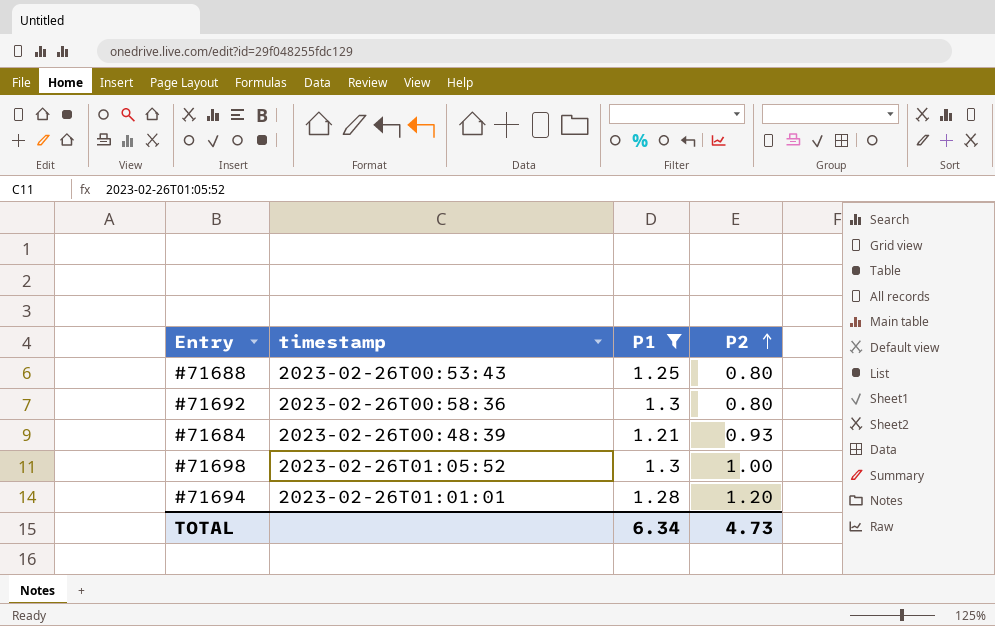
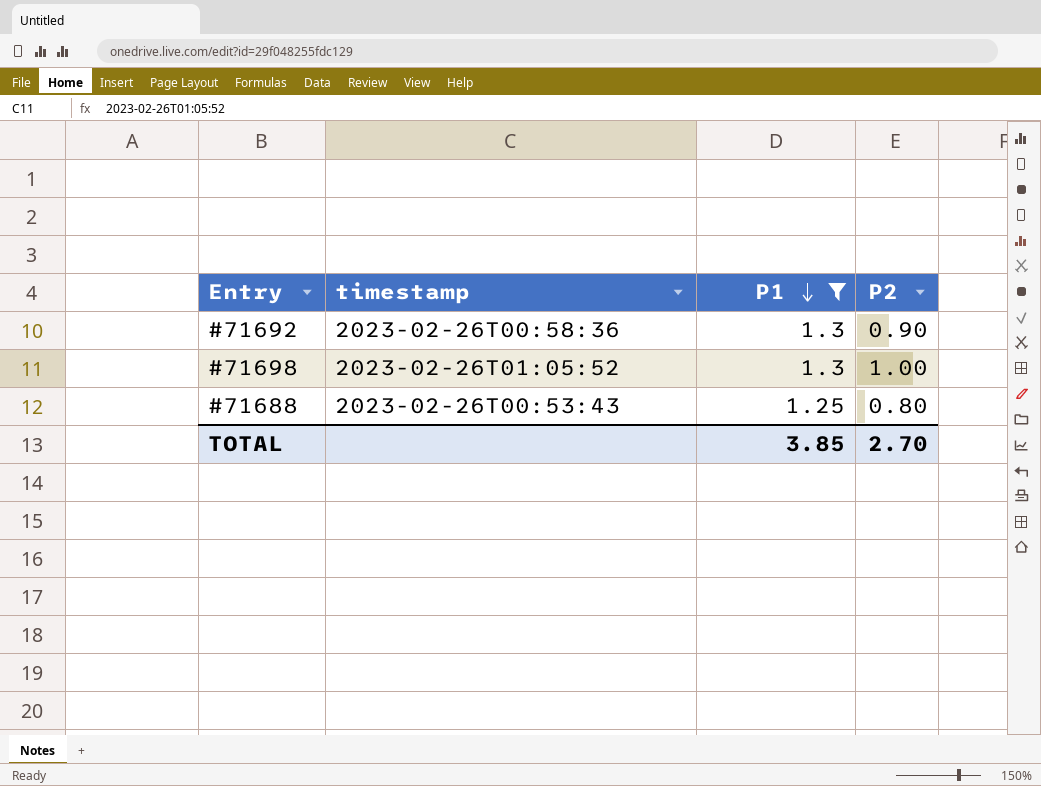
row order: P2 ascending -> P1 descending
row #71684: 2023-02-26T00:48:39 | 1.21 | 0.93 -> none
row #71694: 2023-02-26T01:01:01 | 1.28 | 1.20 -> none
#71692 | P2: 0.80 -> 0.90
TOTAL | P1: 6.34 -> 3.85
TOTAL | P2: 4.73 -> 2.70

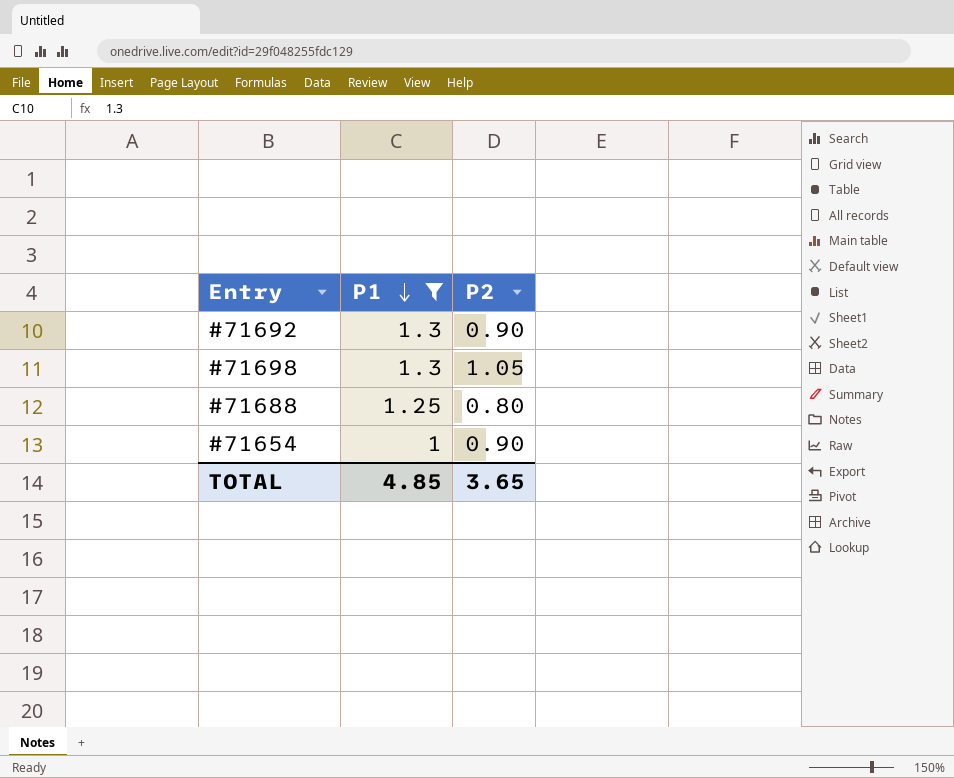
column timestamp | position: 2 -> none
#71698 | P2: 1.00 -> 1.05
row #71654: none -> 1 | 0.90
TOTAL | P1: 3.85 -> 4.85
TOTAL | P2: 2.70 -> 3.65

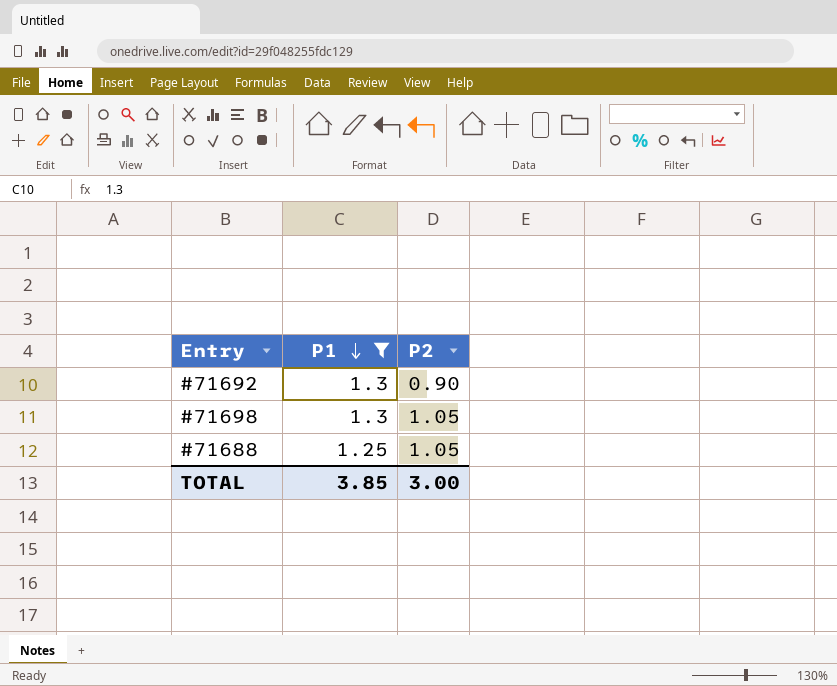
row #71654: 1 | 0.90 -> none
#71688 | P2: 0.80 -> 1.05
TOTAL | P1: 4.85 -> 3.85
TOTAL | P2: 3.65 -> 3.00

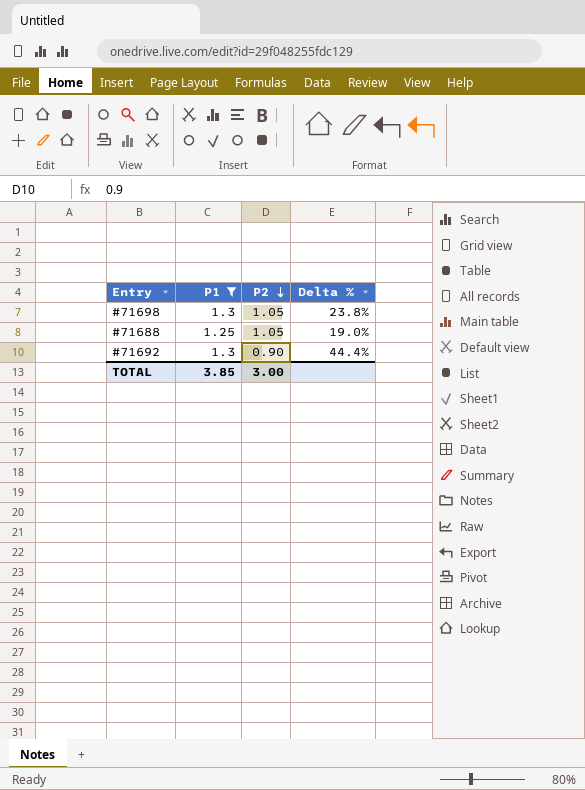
row order: P1 descending -> P2 descending
column Delta % | formula: none -> ([P1] - [P2]) / [P2]

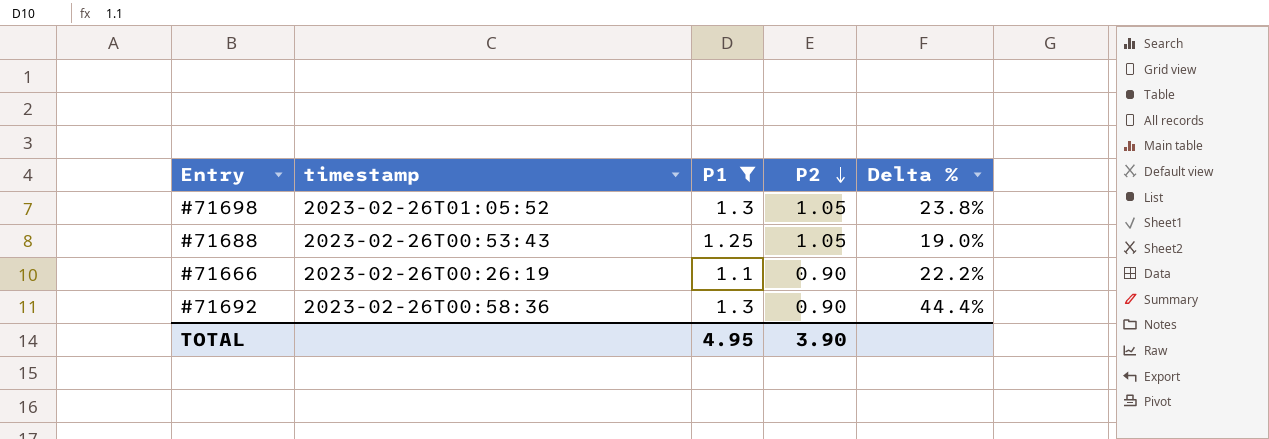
column timestamp | position: none -> 2
row #71666: none -> 2023-02-26T00:26:19 | 1.1 | 0.90 | 22.2%
TOTAL | P1: 3.85 -> 4.95
TOTAL | P2: 3.00 -> 3.90

